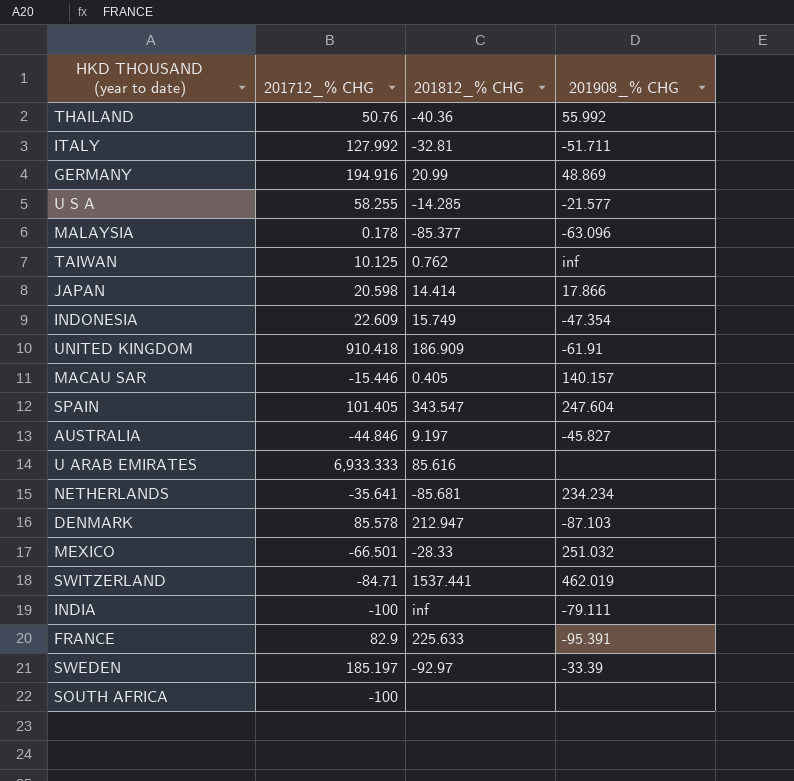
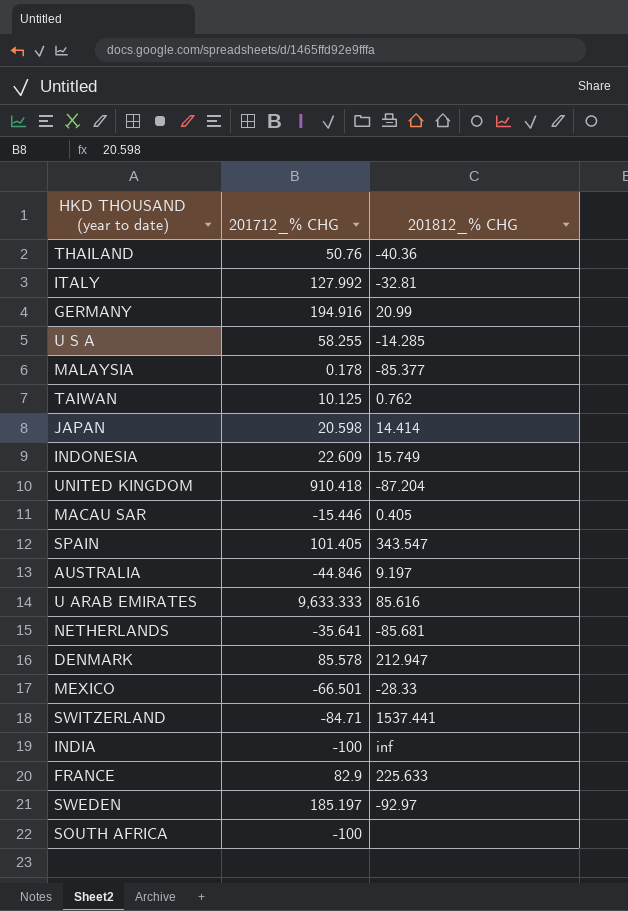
column 201908_% CHG | position: 4 -> none
UNITED KINGDOM | 201812_% CHG: 186.909 -> -87.204
U ARAB EMIRATES | 201712_% CHG: 6,933.333 -> 9,633.333

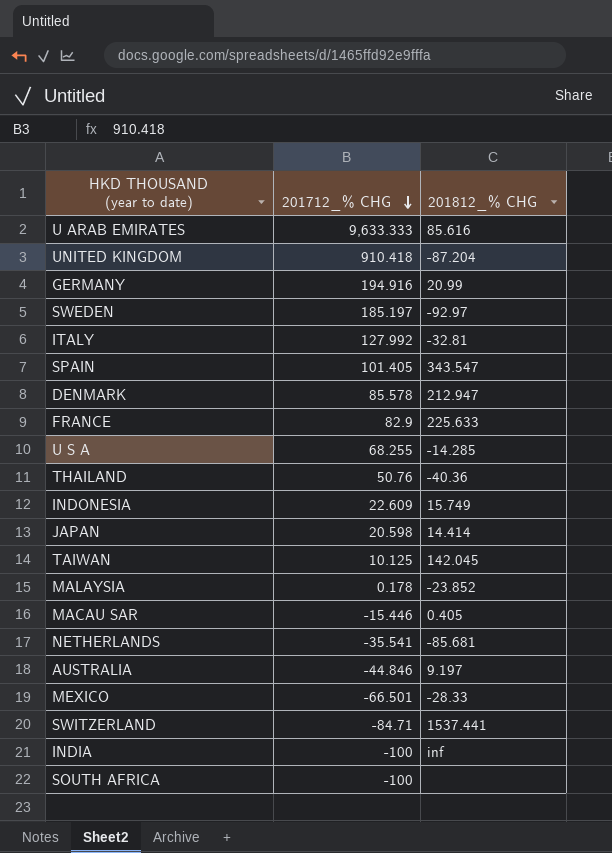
row order: none -> 201712_% CHG descending
U S A | 201712_% CHG: 58.255 -> 68.255
TAIWAN | 201812_% CHG: 0.762 -> 142.045
MALAYSIA | 201812_% CHG: -85.377 -> -23.852
NETHERLANDS | 201712_% CHG: -35.641 -> -35.541

